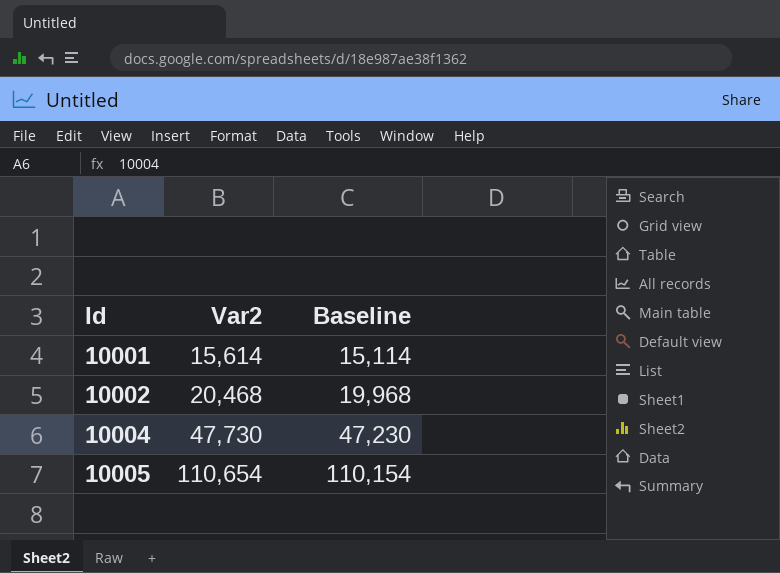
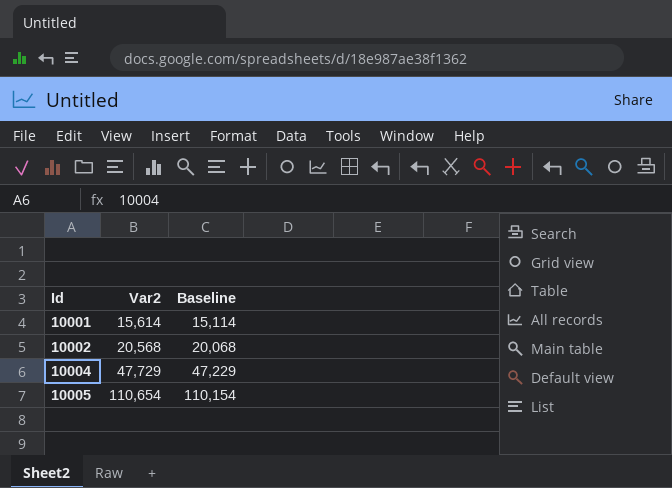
10002 | Var2: 20,468 -> 20,568
10002 | Baseline: 19,968 -> 20,068
10004 | Var2: 47,730 -> 47,729
10004 | Baseline: 47,230 -> 47,229

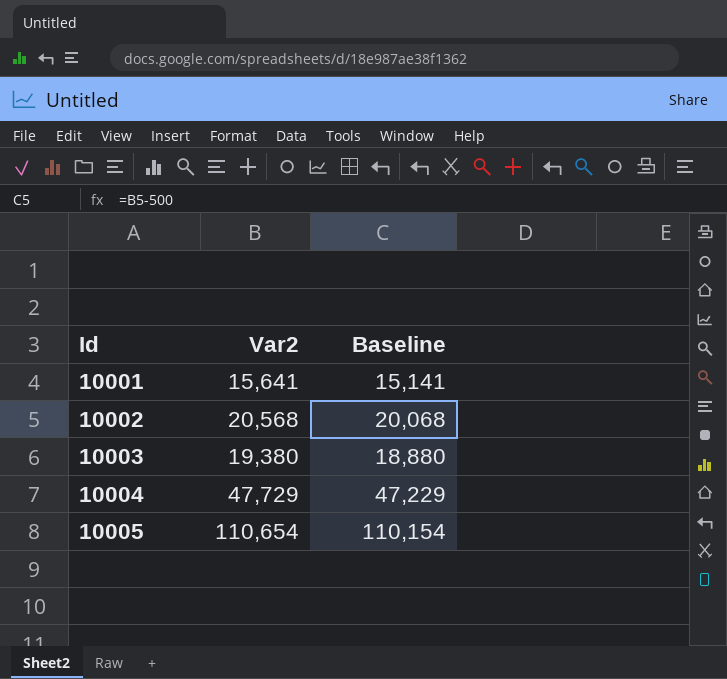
10001 | Var2: 15,614 -> 15,641
10001 | Baseline: 15,114 -> 15,141
row 10003: none -> 19,380 | 18,880

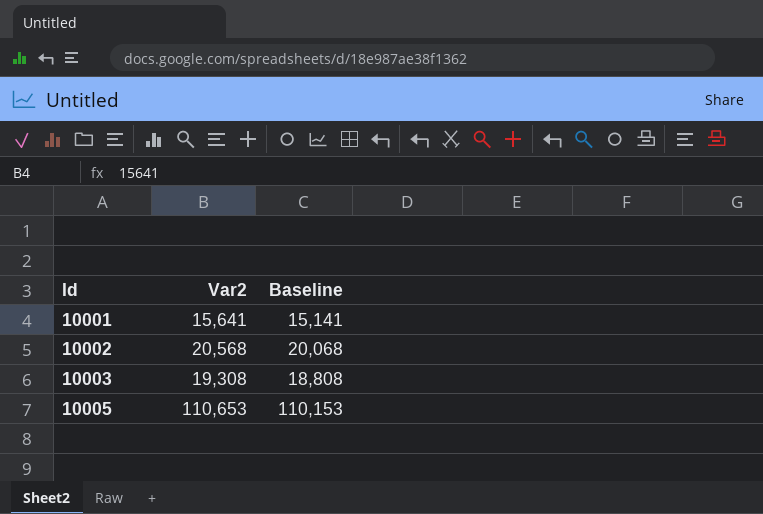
row 10004: 47,729 | 47,229 -> none
10003 | Var2: 19,380 -> 19,308
10003 | Baseline: 18,880 -> 18,808
10005 | Var2: 110,654 -> 110,653
10005 | Baseline: 110,154 -> 110,153

